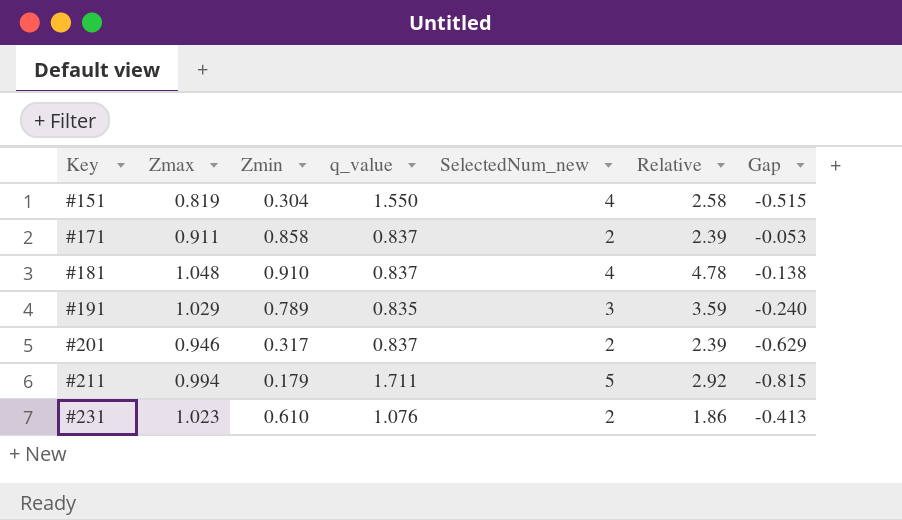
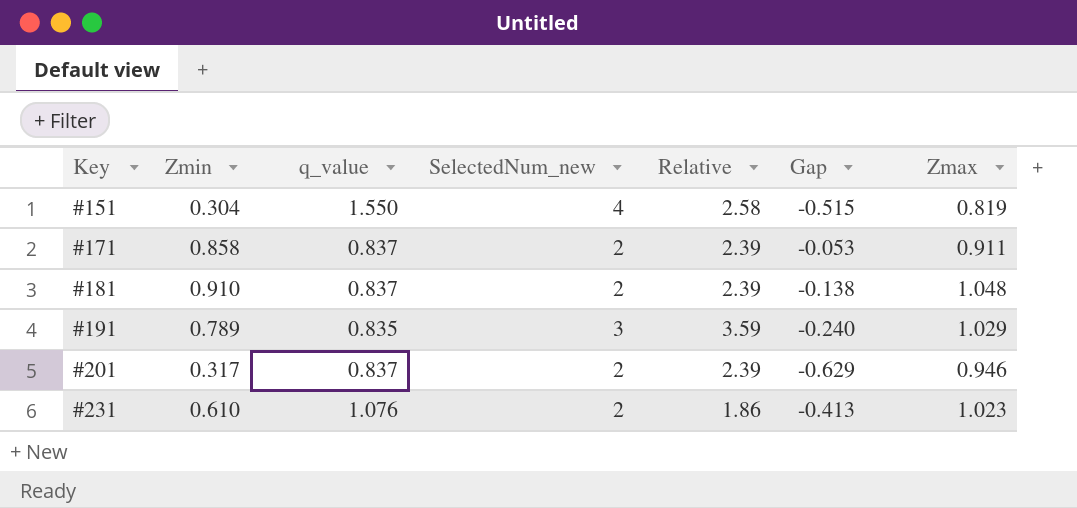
column Zmax | position: 2 -> 7
row #211: 0.994 | 0.179 | 1.711 | 5 | 2.92 | -0.815 -> none
#181 | SelectedNum_new: 4 -> 2
#181 | Relative: 4.78 -> 2.39

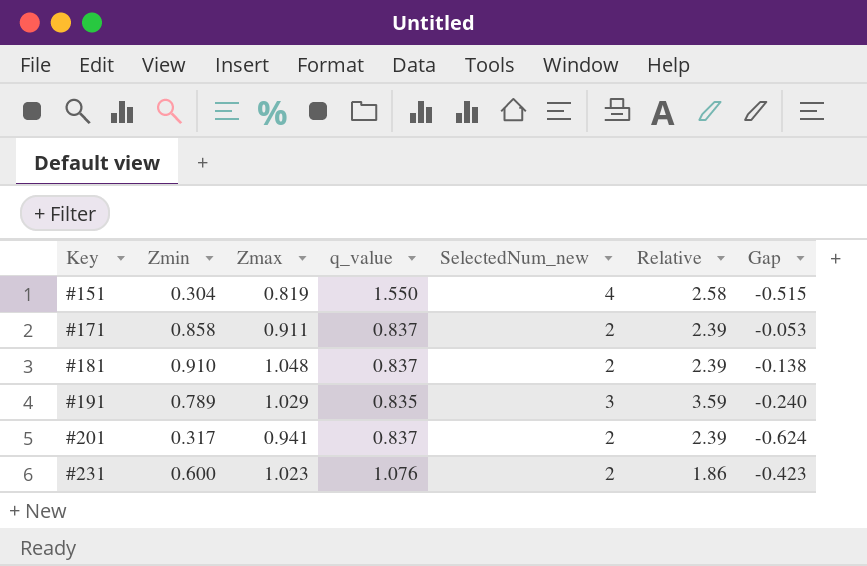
column Zmax | position: 7 -> 3
#201 | Zmax: 0.946 -> 0.941
#201 | Gap: -0.629 -> -0.624
#231 | Zmin: 0.610 -> 0.600
#231 | Gap: -0.413 -> -0.423

